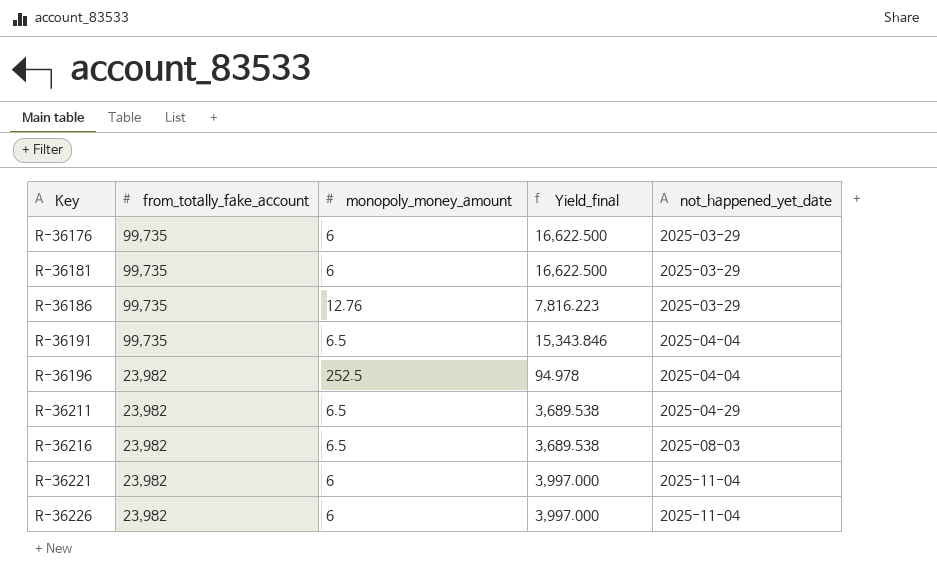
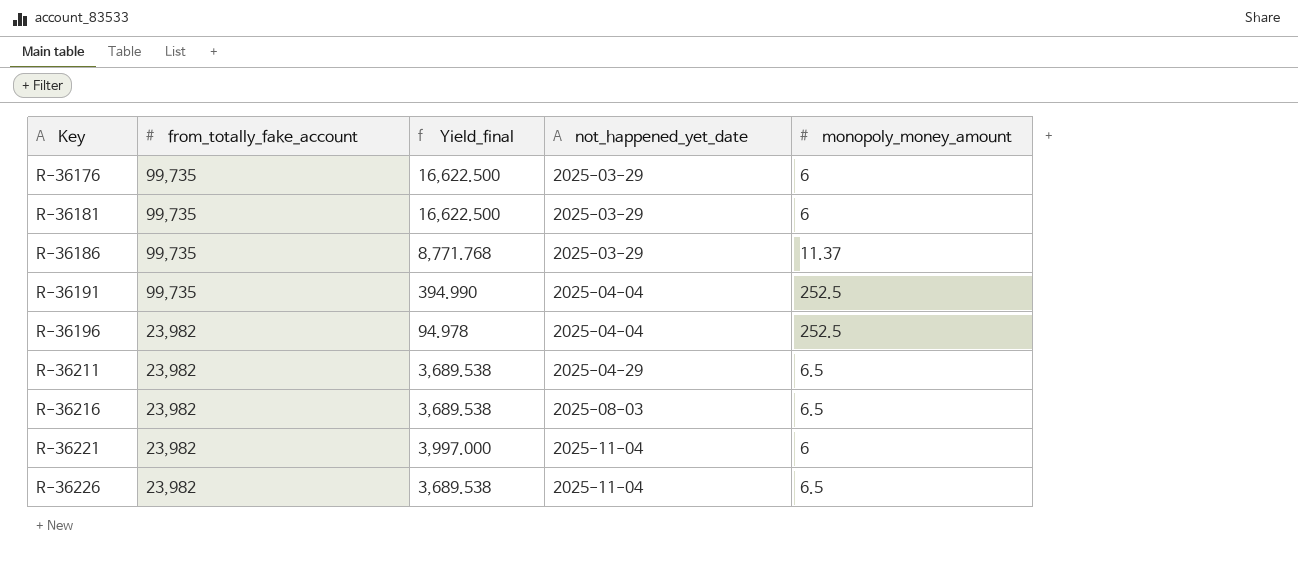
column monopoly_money_amount | position: 3 -> 5
R-36186 | Yield_final: 7,816.223 -> 8,771.768
R-36186 | monopoly_money_amount: 12.76 -> 11.37
R-36191 | Yield_final: 15,343.846 -> 394.990
R-36191 | monopoly_money_amount: 6.5 -> 252.5
R-36226 | Yield_final: 3,997.000 -> 3,689.538
R-36226 | monopoly_money_amount: 6 -> 6.5

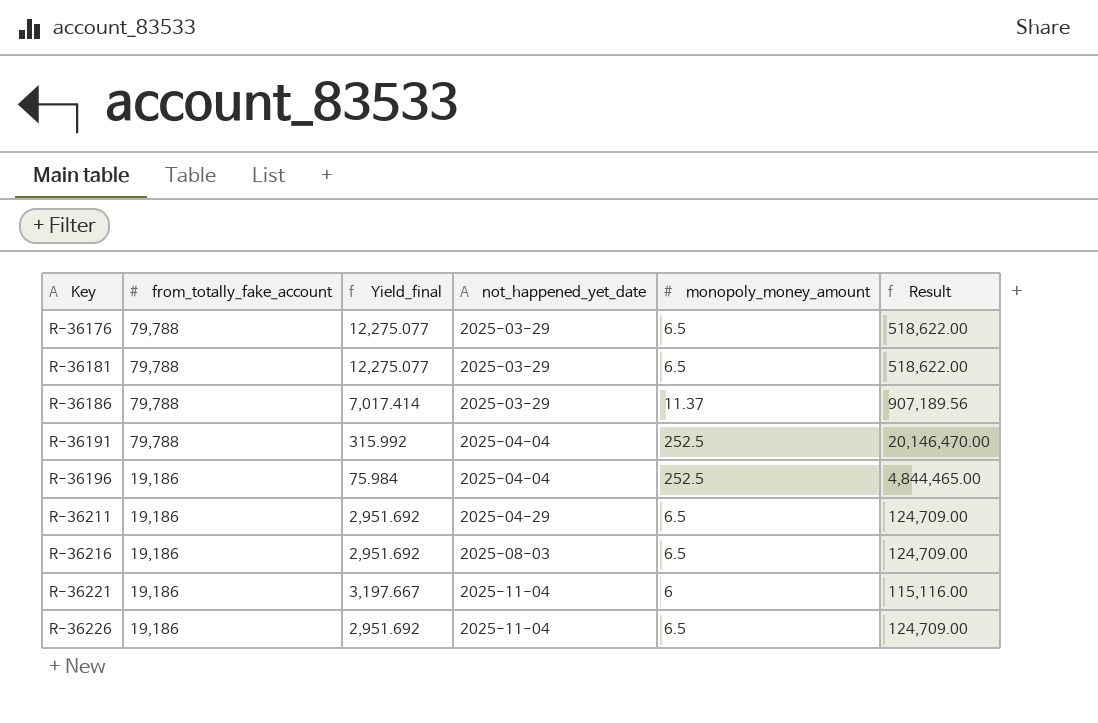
column Result | formula: none -> [from_totally_fake_account] * [monopoly_money_amount]
R-36176 | from_totally_fake_account: 99,735 -> 79,788
R-36176 | Yield_final: 16,622.500 -> 12,275.077
R-36176 | monopoly_money_amount: 6 -> 6.5
R-36181 | from_totally_fake_account: 99,735 -> 79,788
R-36181 | Yield_final: 16,622.500 -> 12,275.077
R-36181 | monopoly_money_amount: 6 -> 6.5
R-36186 | from_totally_fake_account: 99,735 -> 79,788
R-36186 | Yield_final: 8,771.768 -> 7,017.414
R-36191 | from_totally_fake_account: 99,735 -> 79,788
R-36191 | Yield_final: 394.990 -> 315.992
R-36196 | from_totally_fake_account: 23,982 -> 19,186
R-36196 | Yield_final: 94.978 -> 75.984
R-36211 | from_totally_fake_account: 23,982 -> 19,186
R-36211 | Yield_final: 3,689.538 -> 2,951.692
R-36216 | from_totally_fake_account: 23,982 -> 19,186
R-36216 | Yield_final: 3,689.538 -> 2,951.692
R-36221 | from_totally_fake_account: 23,982 -> 19,186
R-36221 | Yield_final: 3,997.000 -> 3,197.667
R-36226 | from_totally_fake_account: 23,982 -> 19,186
R-36226 | Yield_final: 3,689.538 -> 2,951.692

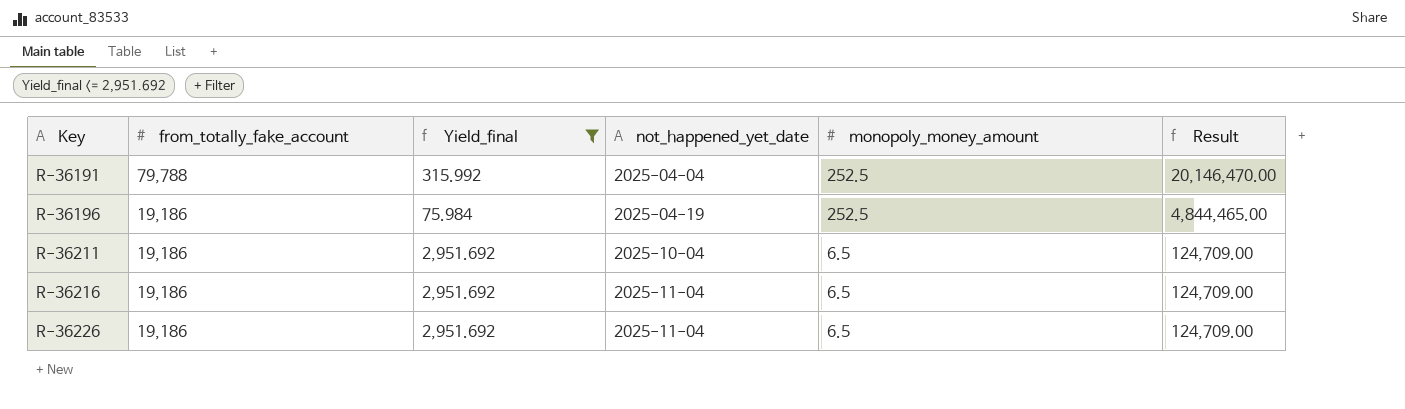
filter: none -> Yield_final <= 2,951.692
R-36196 | not_happened_yet_date: 2025-04-04 -> 2025-04-19
R-36211 | not_happened_yet_date: 2025-04-29 -> 2025-10-04
R-36216 | not_happened_yet_date: 2025-08-03 -> 2025-11-04

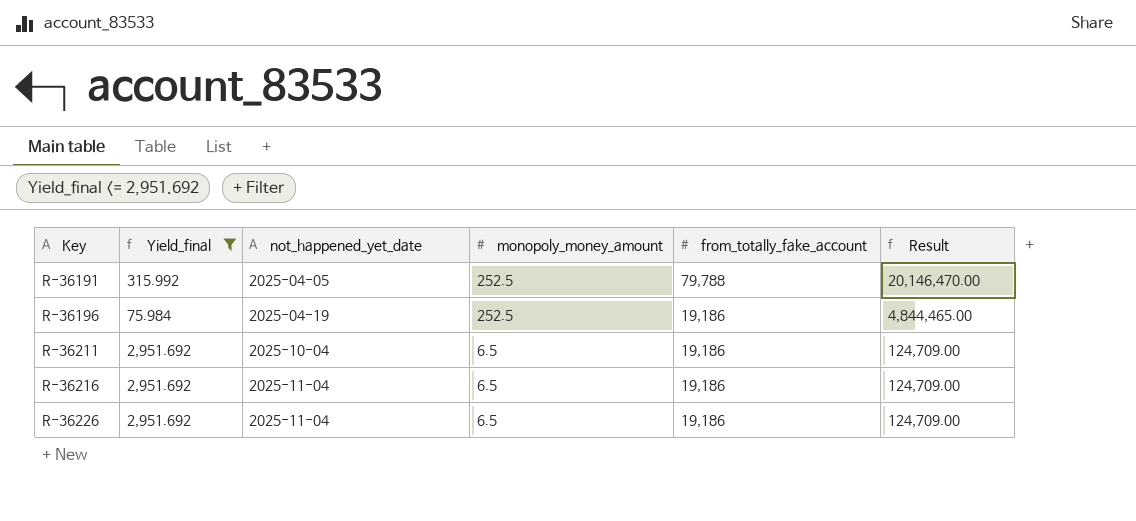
column from_totally_fake_account | position: 2 -> 5
R-36191 | not_happened_yet_date: 2025-04-04 -> 2025-04-05

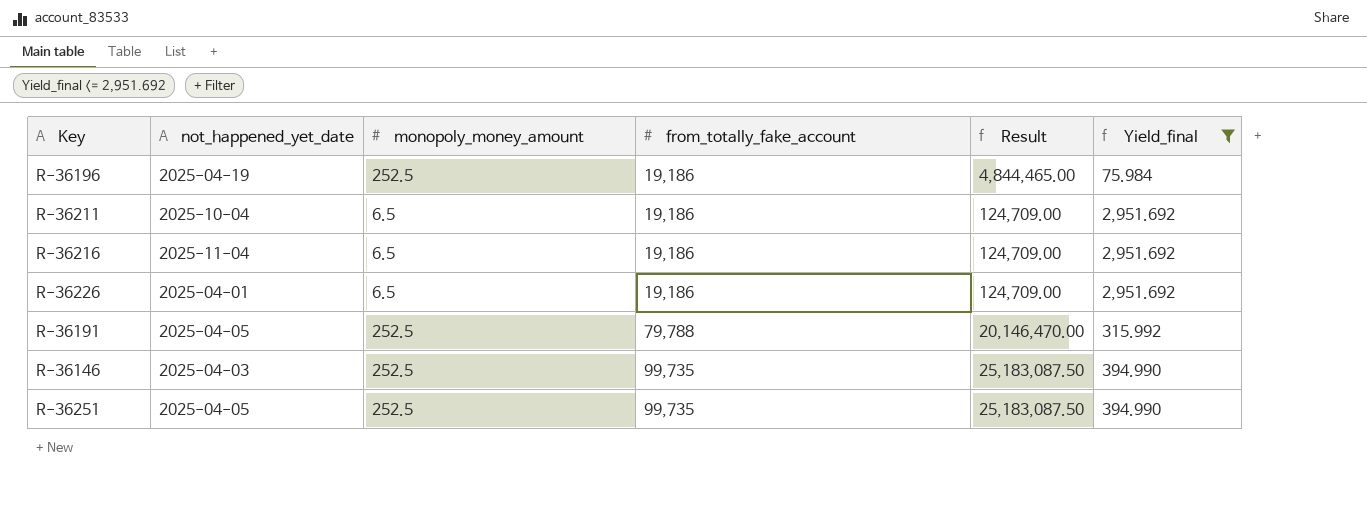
row order: Key ascending -> from_totally_fake_account ascending
column Yield_final | position: 2 -> 6
R-36226 | not_happened_yet_date: 2025-11-04 -> 2025-04-01
row R-36146: none -> 2025-04-03 | 252.5 | 99,735 | 25,183,087.50 | 394.990
row R-36251: none -> 2025-04-05 | 252.5 | 99,735 | 25,183,087.50 | 394.990

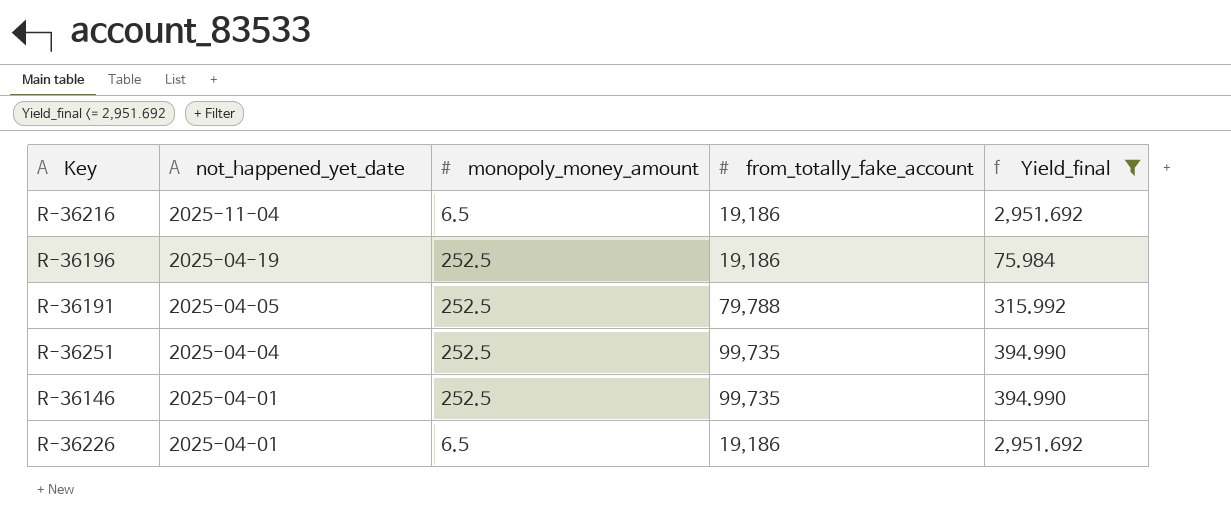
row order: from_totally_fake_account ascending -> not_happened_yet_date descending
column Result | formula: [monopoly_money_amount] * [from_totally_fake_account] -> none
row R-36211: 2025-10-04 | 6.5 | 19,186 | 124,709.00 | 2,951.692 -> none
R-36251 | not_happened_yet_date: 2025-04-05 -> 2025-04-04
R-36146 | not_happened_yet_date: 2025-04-03 -> 2025-04-01

